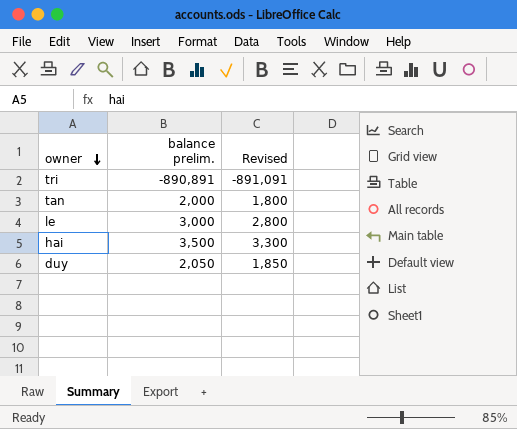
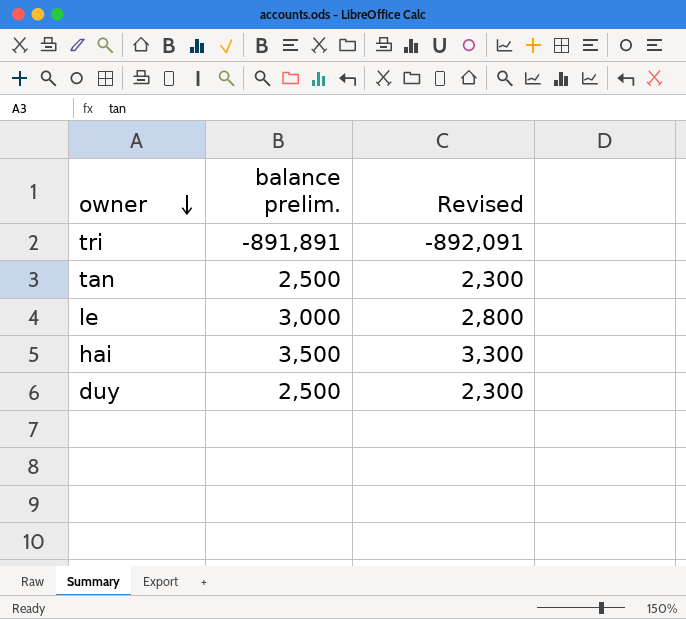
tri | balance prelim.: -890,891 -> -891,891
tri | Revised: -891,091 -> -892,091
tan | balance prelim.: 2,000 -> 2,500
tan | Revised: 1,800 -> 2,300
duy | balance prelim.: 2,050 -> 2,500
duy | Revised: 1,850 -> 2,300

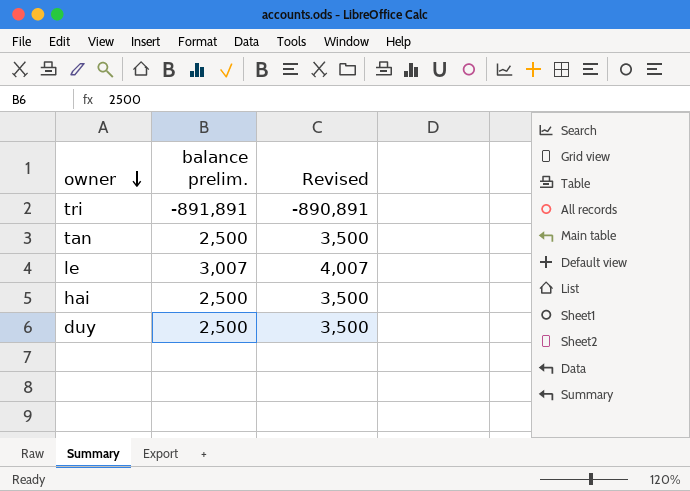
column Revised | formula: [balance prelim.] - 200 -> [balance prelim.] + 1000
le | balance prelim.: 3,000 -> 3,007
hai | balance prelim.: 3,500 -> 2,500

